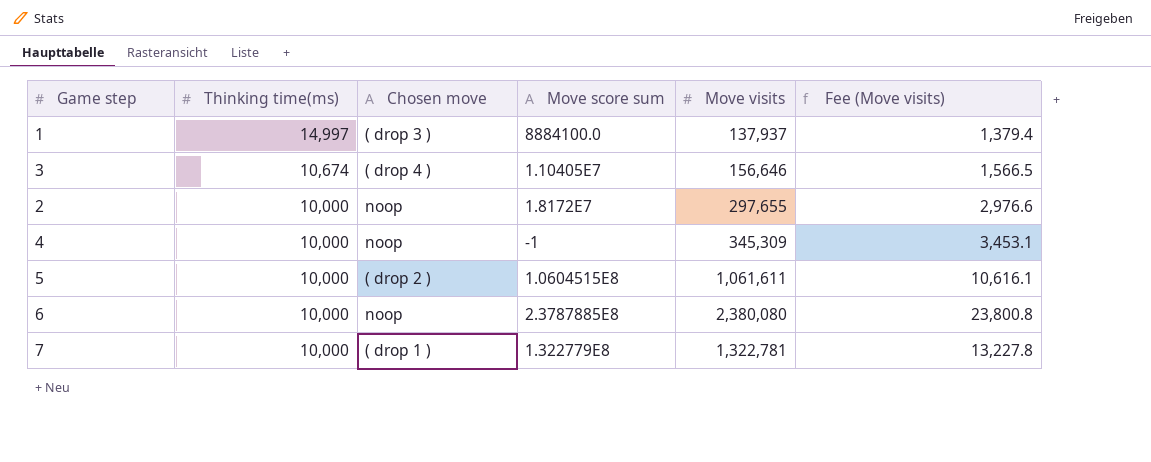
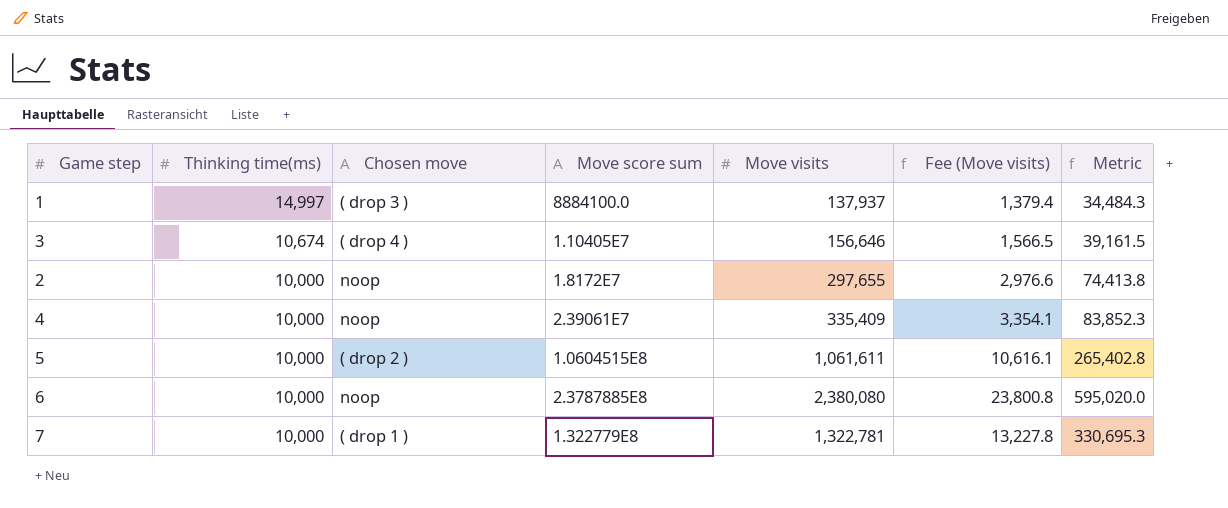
column Metric | formula: none -> [Move visits] * 0.25
4 | Move score sum: -1 -> 2.39061E7
4 | Move visits: 345,309 -> 335,409
4 | Fee (Move visits): 3,453.1 -> 3,354.1

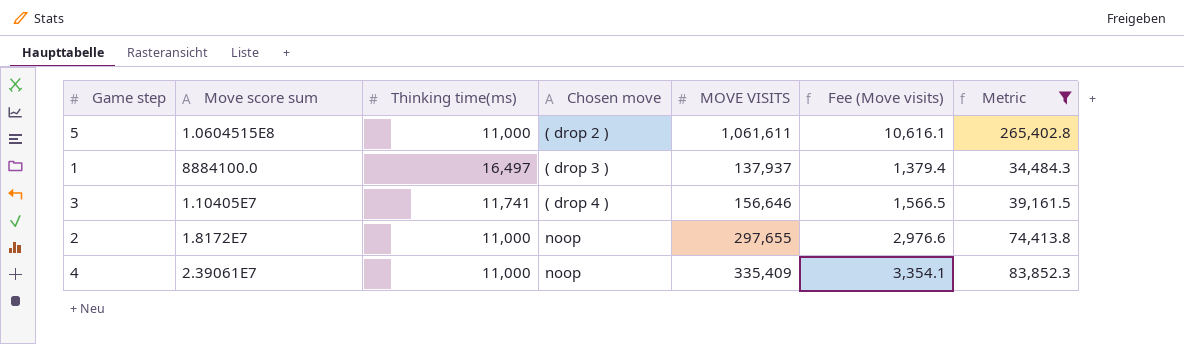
filter: none -> Metric <= 265,402.8
row order: Thinking time(ms) descending -> Chosen move ascending
column Move score sum | position: 4 -> 2
column name: Move visits -> MOVE VISITS
5 | Thinking time(ms): 10,000 -> 11,000
1 | Thinking time(ms): 14,997 -> 16,497
3 | Thinking time(ms): 10,674 -> 11,741
2 | Thinking time(ms): 10,000 -> 11,000
4 | Thinking time(ms): 10,000 -> 11,000

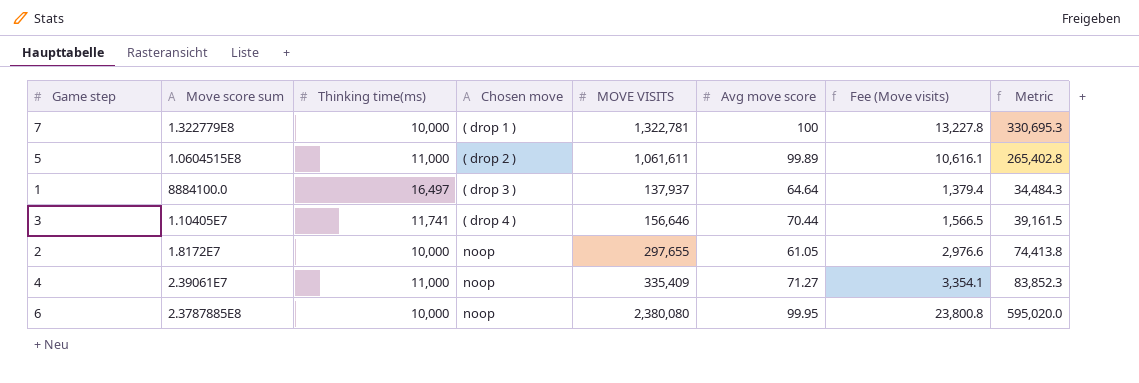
filter: Metric <= 265,402.8 -> none
column Avg move score | position: none -> 6
2 | Thinking time(ms): 11,000 -> 10,000

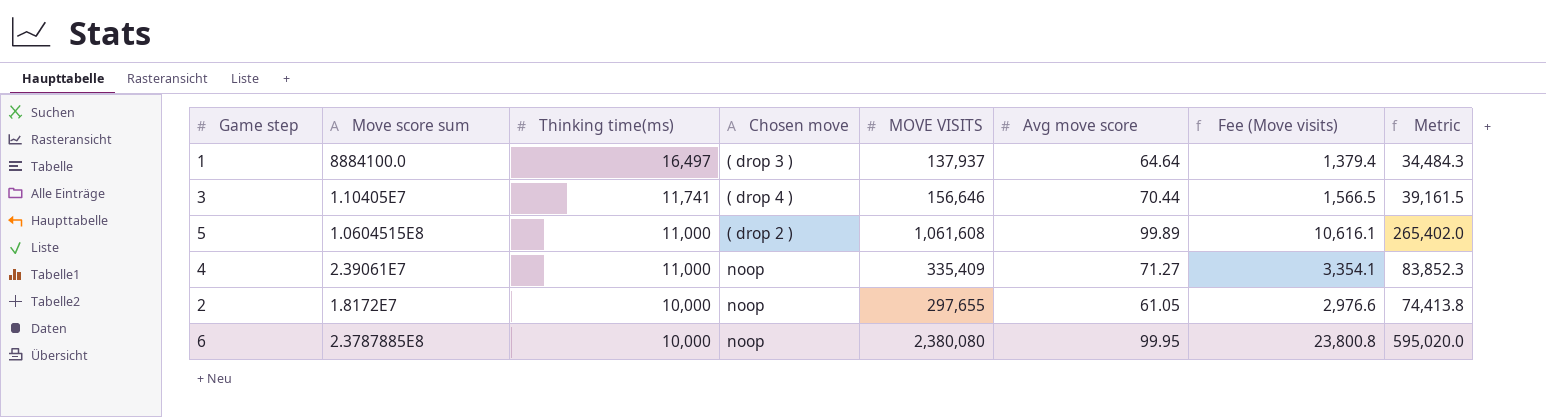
row order: Chosen move ascending -> Thinking time(ms) descending
row 7: 1.322779E8 | 10,000 | ( drop 1 ) | 1,322,781 | 100 | 13,227.8 | 330,695.3 -> none
5 | MOVE VISITS: 1,061,611 -> 1,061,608
5 | Metric: 265,402.8 -> 265,402.0

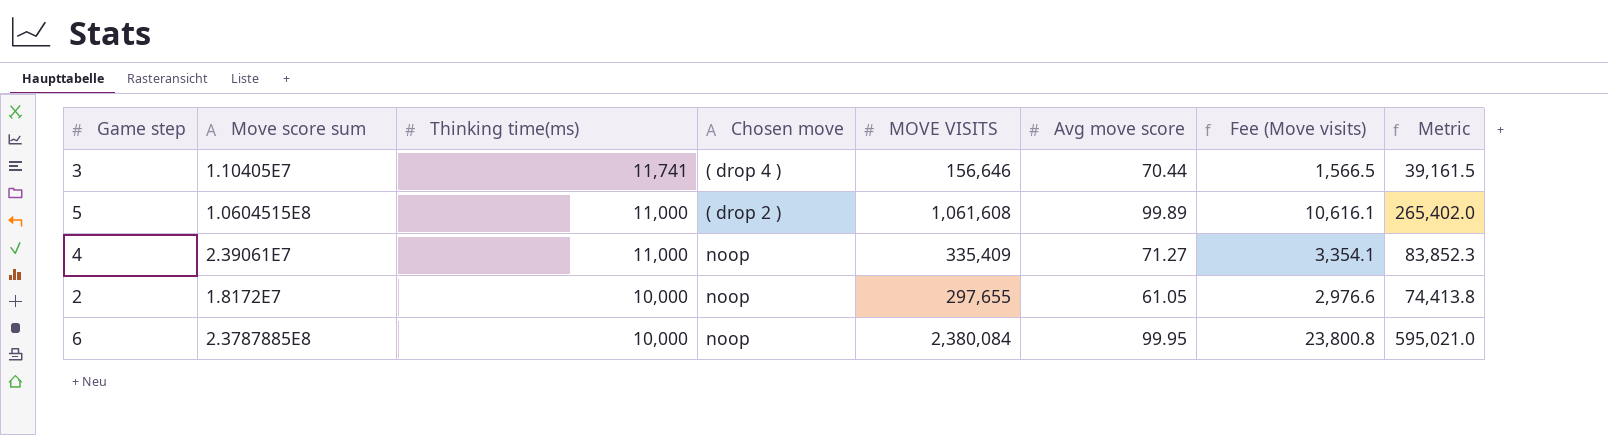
row 1: 8884100.0 | 16,497 | ( drop 3 ) | 137,937 | 64.64 | 1,379.4 | 34,484.3 -> none
6 | MOVE VISITS: 2,380,080 -> 2,380,084
6 | Metric: 595,020.0 -> 595,021.0

